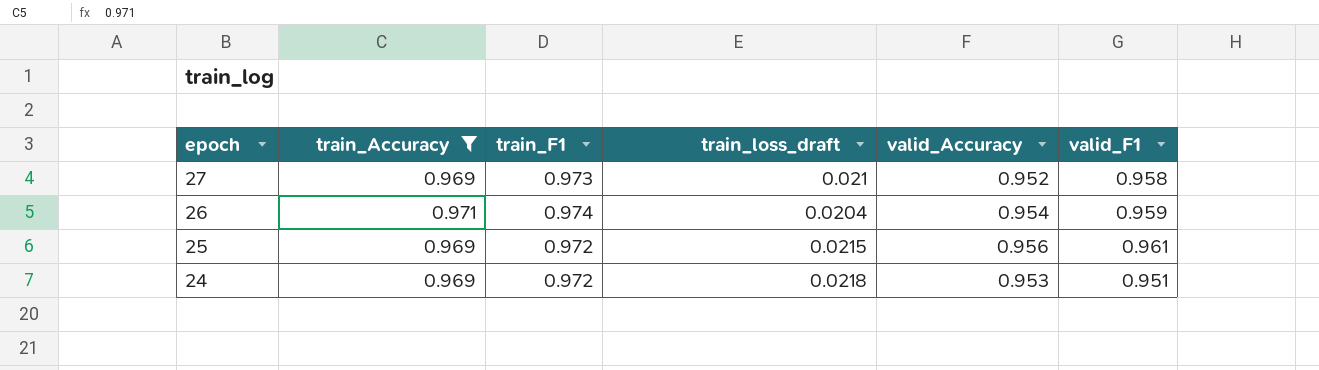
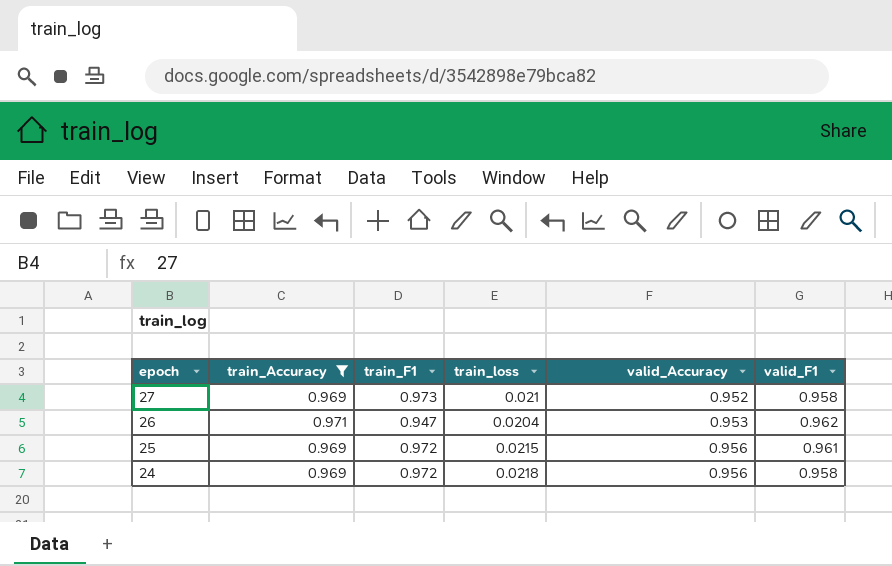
column name: train_loss_draft -> train_loss
26 | train_F1: 0.974 -> 0.947
26 | valid_Accuracy: 0.954 -> 0.953
26 | valid_F1: 0.959 -> 0.962
24 | valid_Accuracy: 0.953 -> 0.956
24 | valid_F1: 0.951 -> 0.958

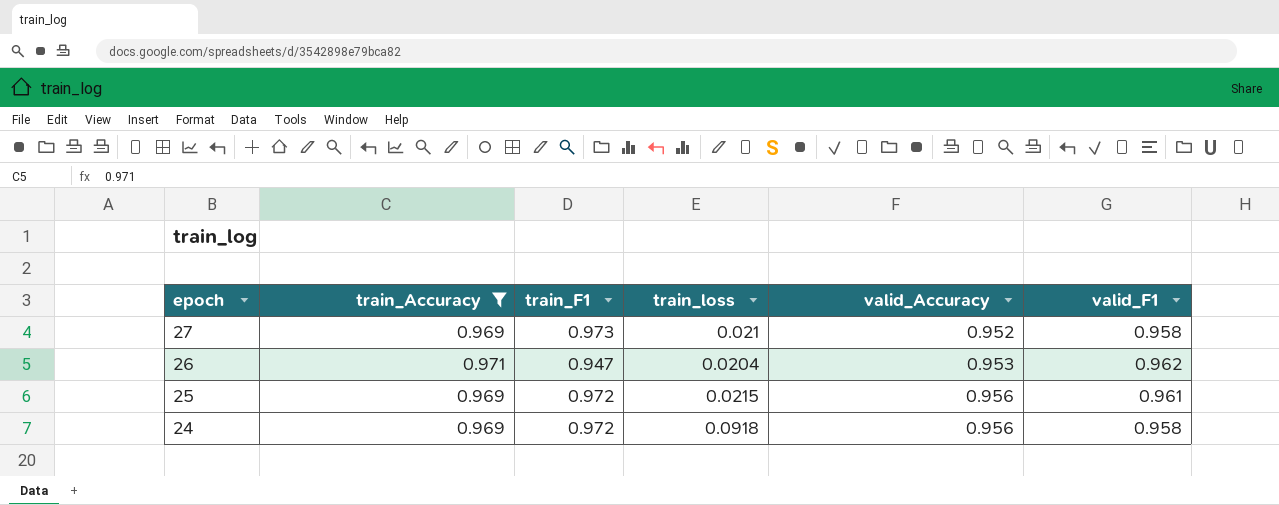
24 | train_loss: 0.0218 -> 0.0918

